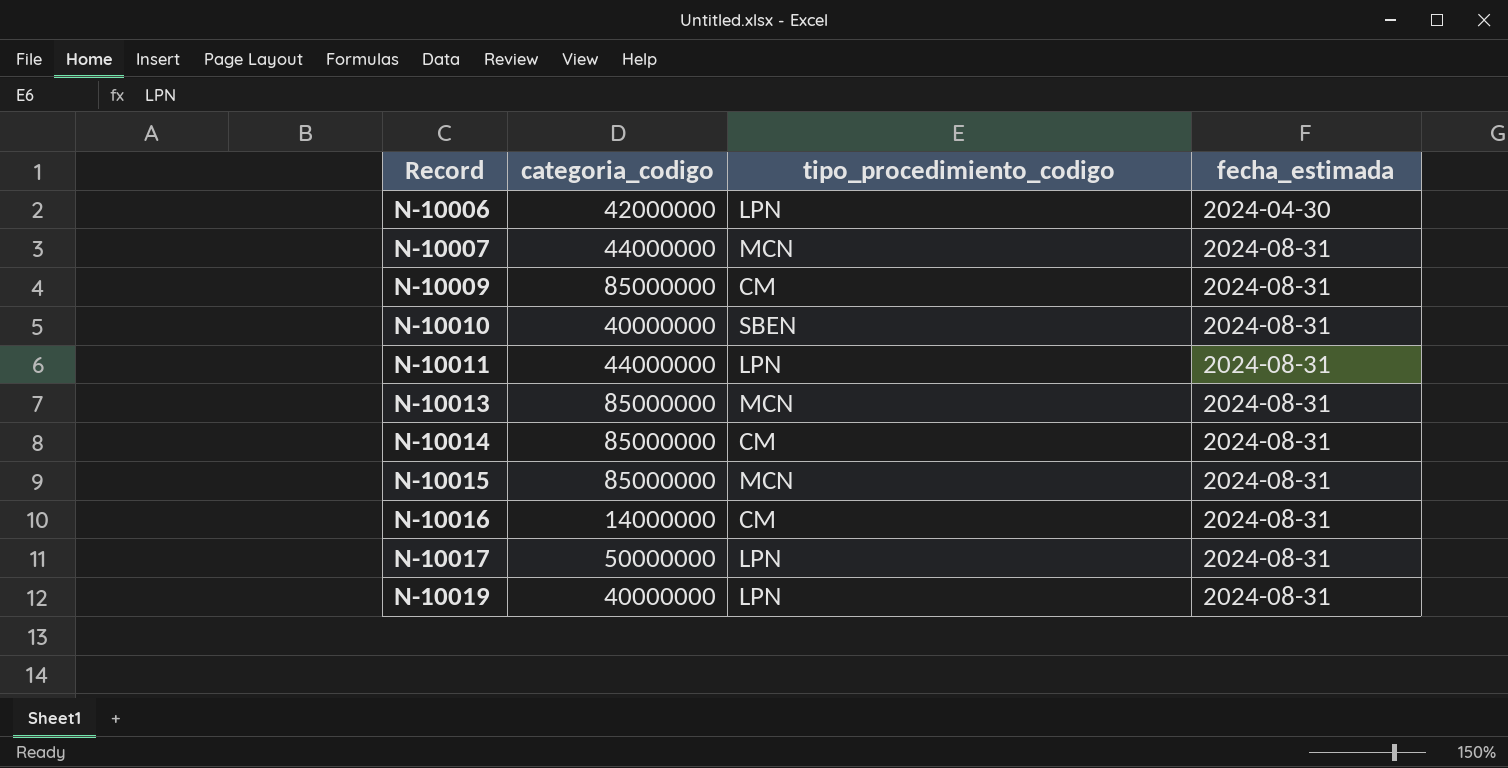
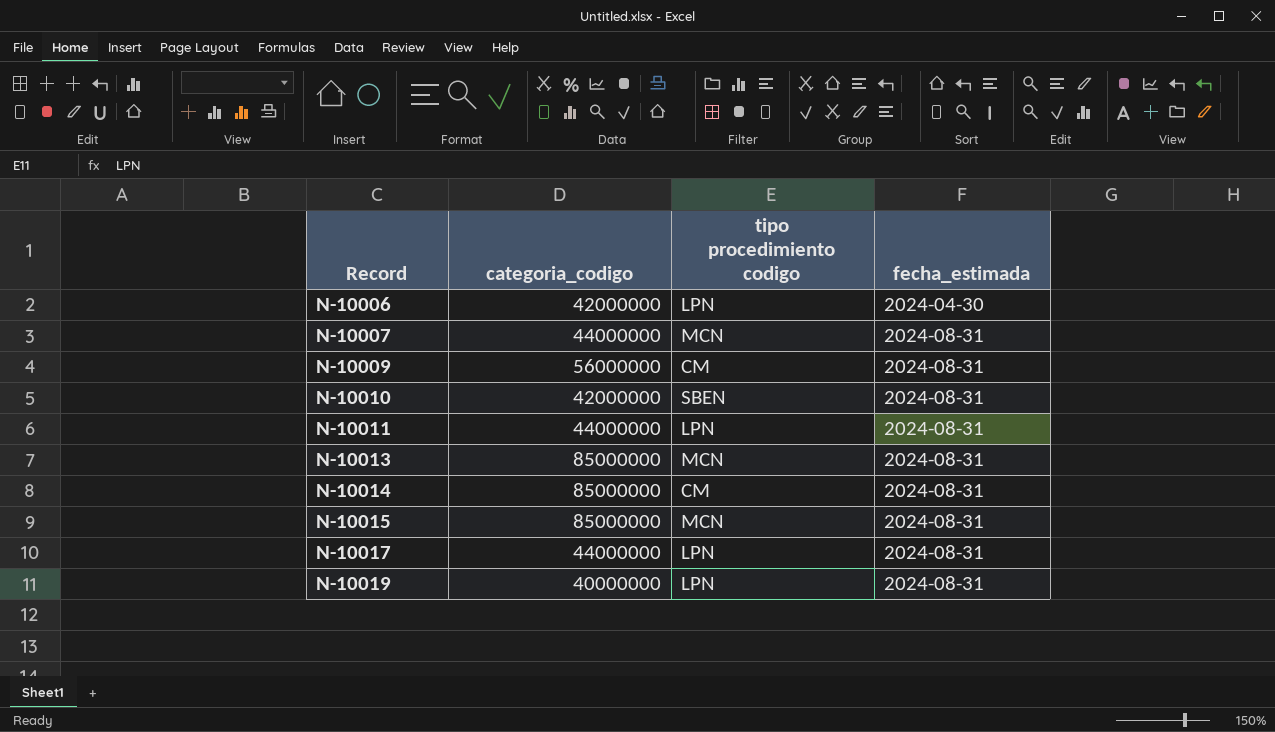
column name: tipo_procedimiento_codigo -> tipo procedimiento codigo
row N-10016: 14000000 | CM | 2024-08-31 -> none
N-10009 | categoria_codigo: 85000000 -> 56000000
N-10010 | categoria_codigo: 40000000 -> 42000000
N-10017 | categoria_codigo: 50000000 -> 44000000

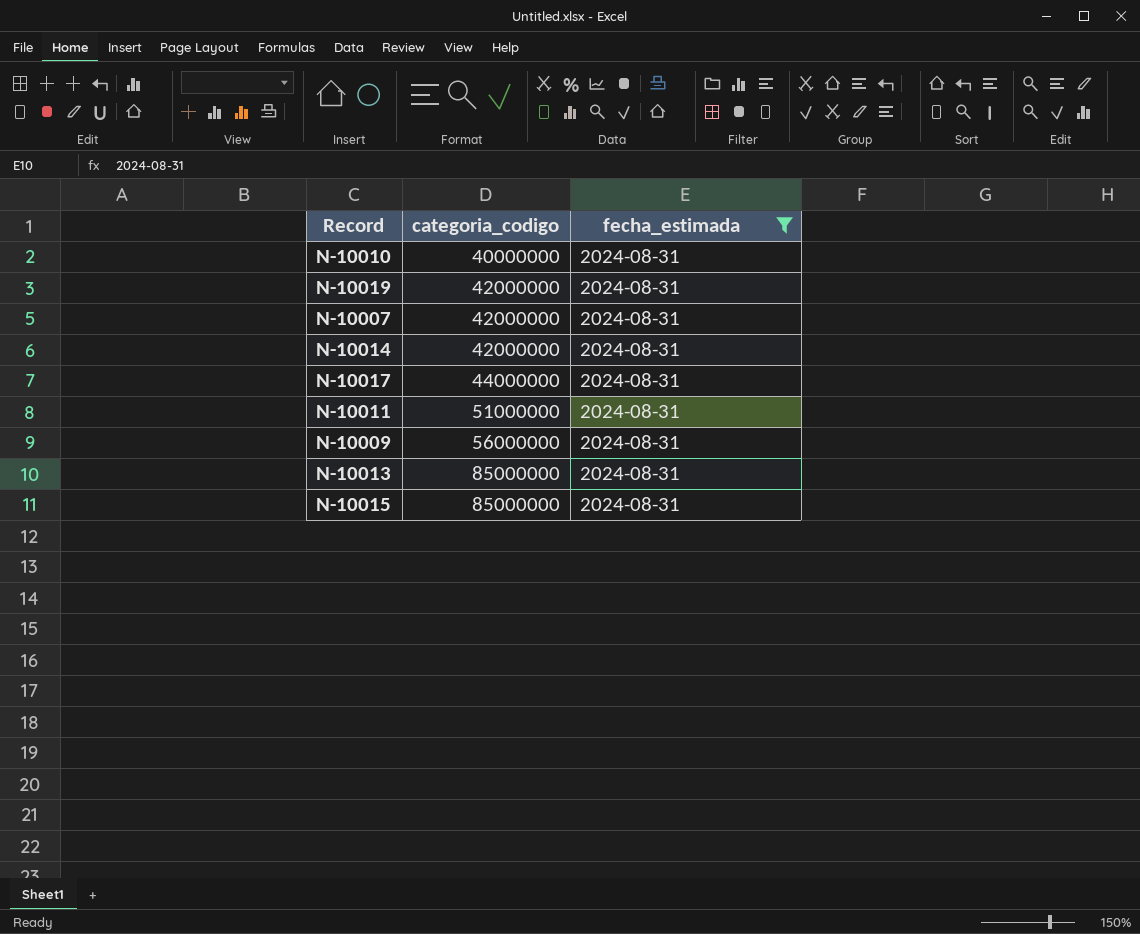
filter: none -> fecha_estimada = 2024-08-31
row order: Record ascending -> categoria_codigo ascending
column tipo procedimiento codigo | position: 3 -> none
N-10010 | categoria_codigo: 42000000 -> 40000000
N-10019 | categoria_codigo: 40000000 -> 42000000
N-10007 | categoria_codigo: 44000000 -> 42000000
N-10014 | categoria_codigo: 85000000 -> 42000000
N-10011 | categoria_codigo: 44000000 -> 51000000

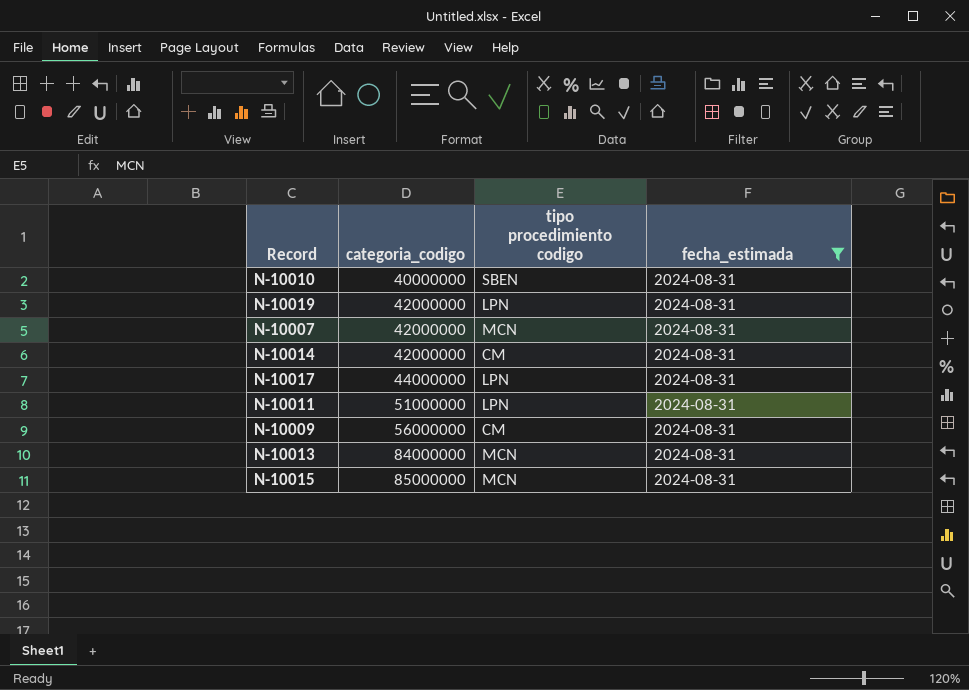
column tipo procedimiento codigo | position: none -> 3
N-10013 | categoria_codigo: 85000000 -> 84000000

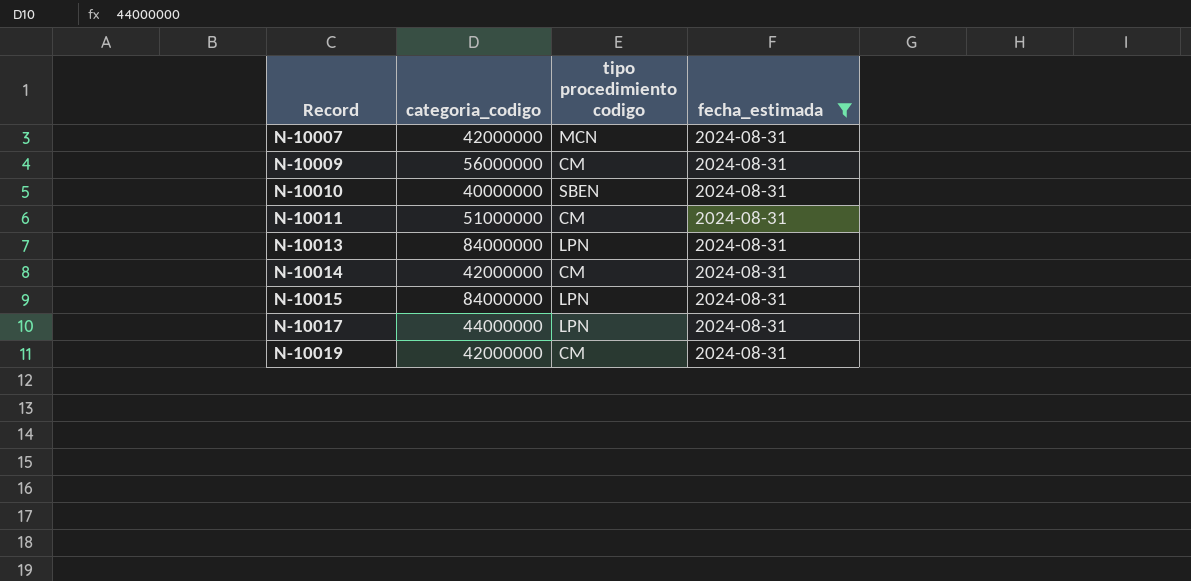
row order: categoria_codigo ascending -> Record ascending
N-10011 | tipo procedimiento codigo: LPN -> CM
N-10013 | tipo procedimiento codigo: MCN -> LPN
N-10015 | categoria_codigo: 85000000 -> 84000000
N-10015 | tipo procedimiento codigo: MCN -> LPN
N-10019 | tipo procedimiento codigo: LPN -> CM

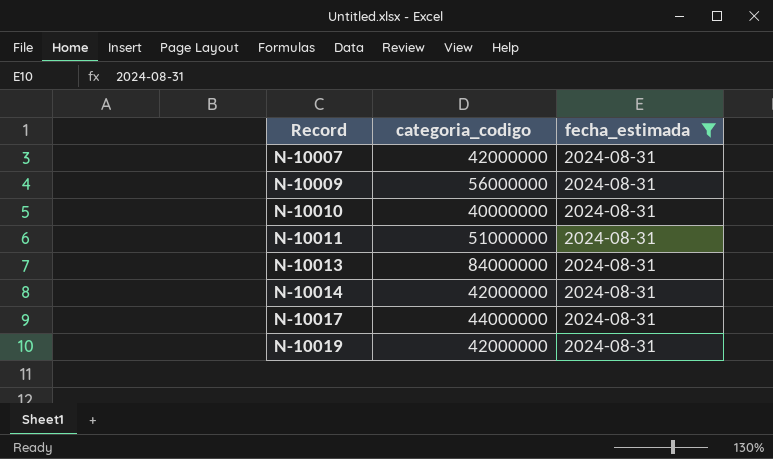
column tipo procedimiento codigo | position: 3 -> none
row N-10015: 84000000 | LPN | 2024-08-31 -> none

